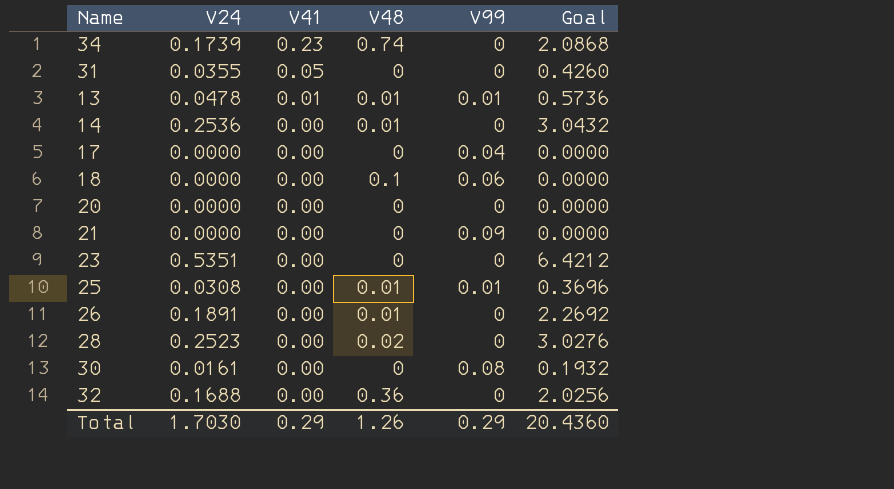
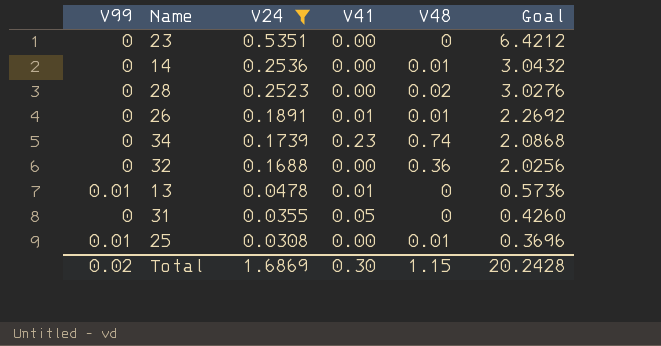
filter: none -> V24 >= 0.0308
row order: V41 descending -> V24 descending
column V99 | position: 5 -> 1
26 | V41: 0.00 -> 0.01
13 | V48: 0.01 -> 0
Total | V99: 0.29 -> 0.02
Total | V24: 1.7030 -> 1.6869
Total | V41: 0.29 -> 0.30
Total | V48: 1.26 -> 1.15
Total | Goal: 20.4360 -> 20.2428

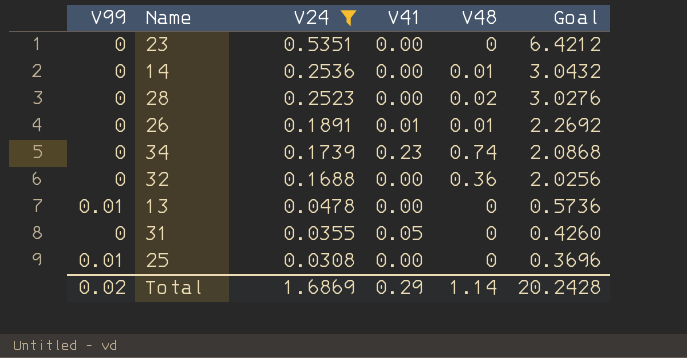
13 | V41: 0.01 -> 0.00
25 | V48: 0.01 -> 0
Total | V41: 0.30 -> 0.29
Total | V48: 1.15 -> 1.14

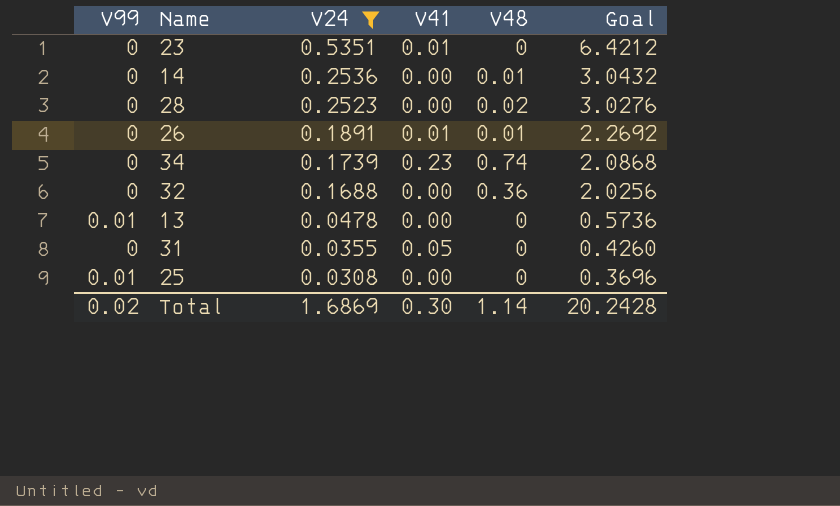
23 | V41: 0.00 -> 0.01
Total | V41: 0.29 -> 0.30

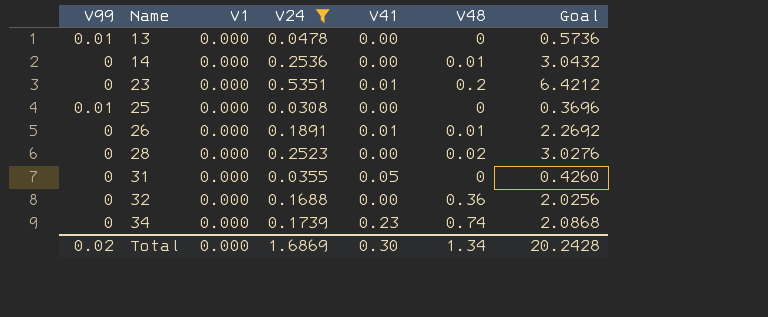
row order: V24 descending -> Name ascending
column V1 | position: none -> 3
23 | V48: 0 -> 0.2
Total | V48: 1.14 -> 1.34

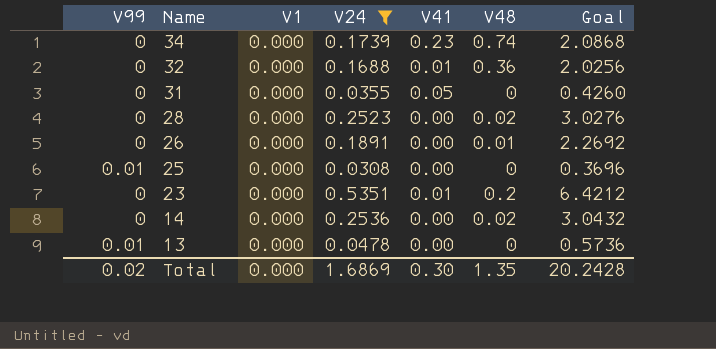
row order: Name ascending -> Name descending
32 | V41: 0.00 -> 0.01
26 | V41: 0.01 -> 0.00
14 | V48: 0.01 -> 0.02
Total | V48: 1.34 -> 1.35

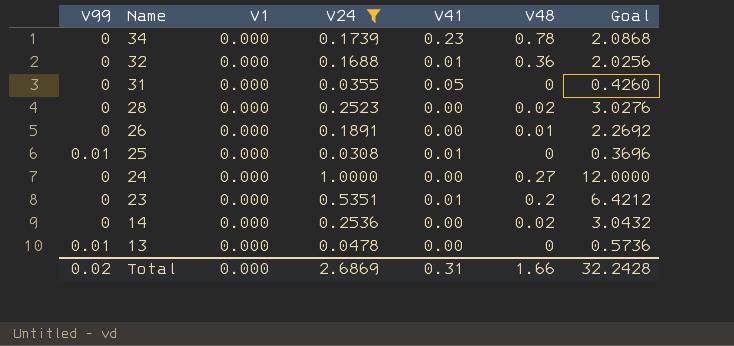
34 | V48: 0.74 -> 0.78
25 | V41: 0.00 -> 0.01
row 24: none -> 0 | 0.000 | 1.0000 | 0.00 | 0.27 | 12.0000
Total | V24: 1.6869 -> 2.6869
Total | V41: 0.30 -> 0.31
Total | V48: 1.35 -> 1.66
Total | Goal: 20.2428 -> 32.2428

